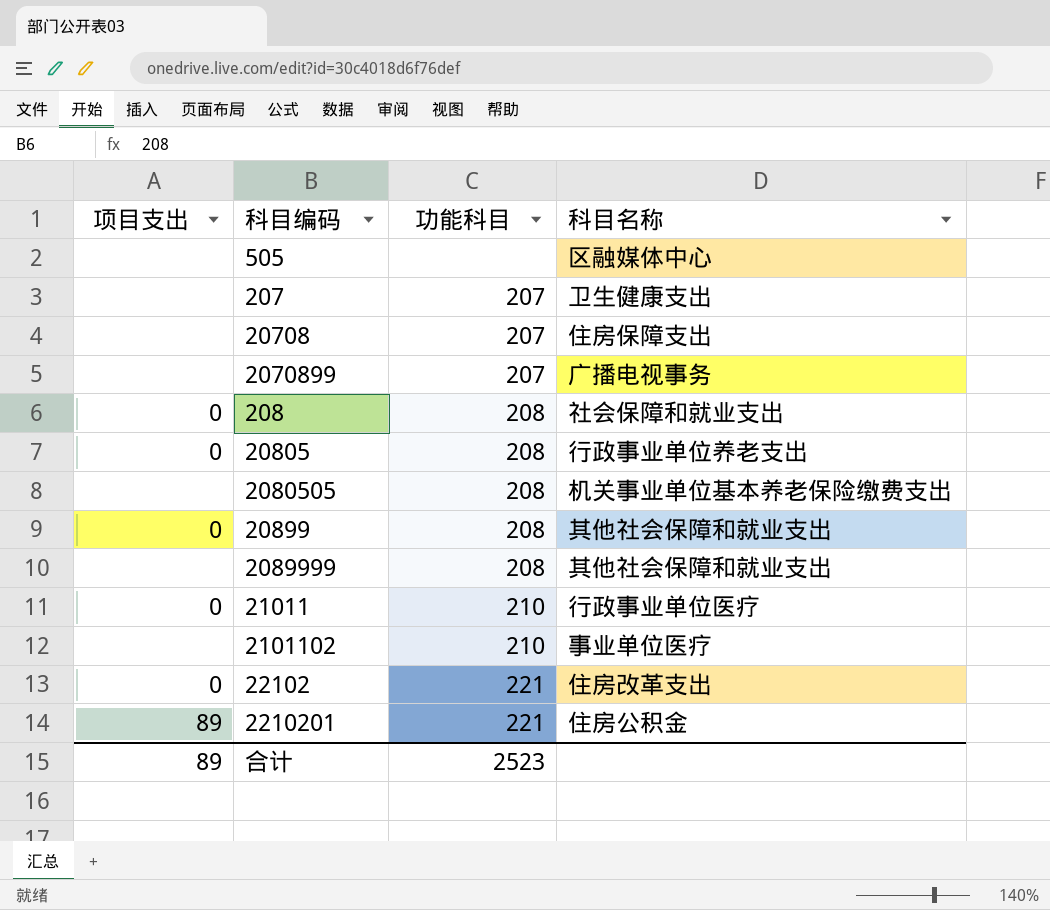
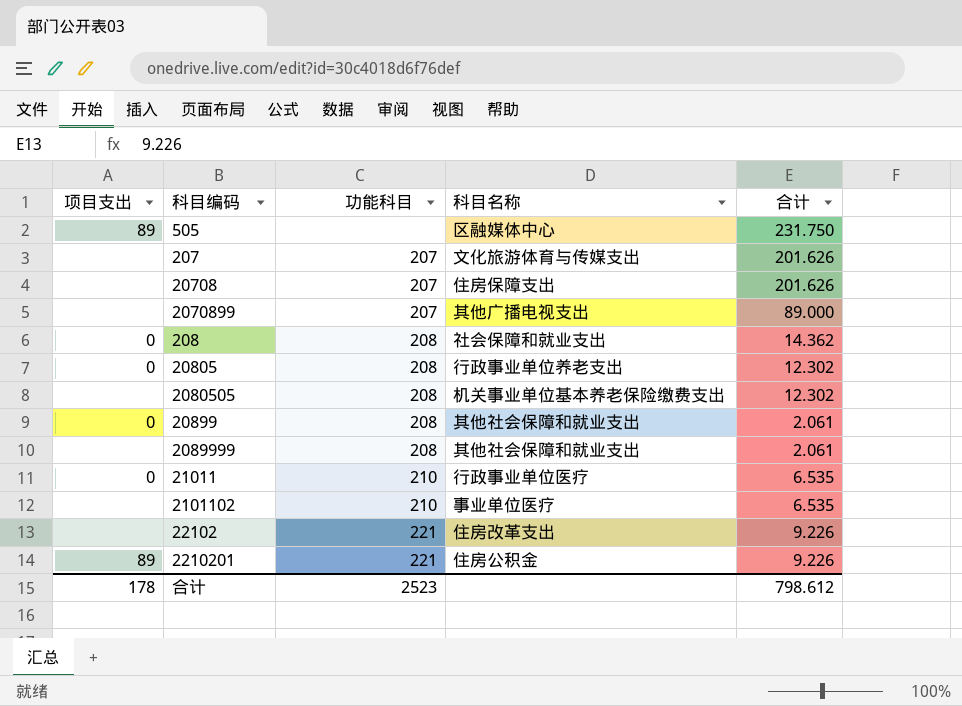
column 合计 | position: none -> 5
505 | 项目支出: none -> 89
207 | 科目名称: 卫生健康支出 -> 文化旅游体育与传媒支出
2070899 | 科目名称: 广播电视事务 -> 其他广播电视支出
22102 | 项目支出: 0 -> none
合计 | 项目支出: 89 -> 178

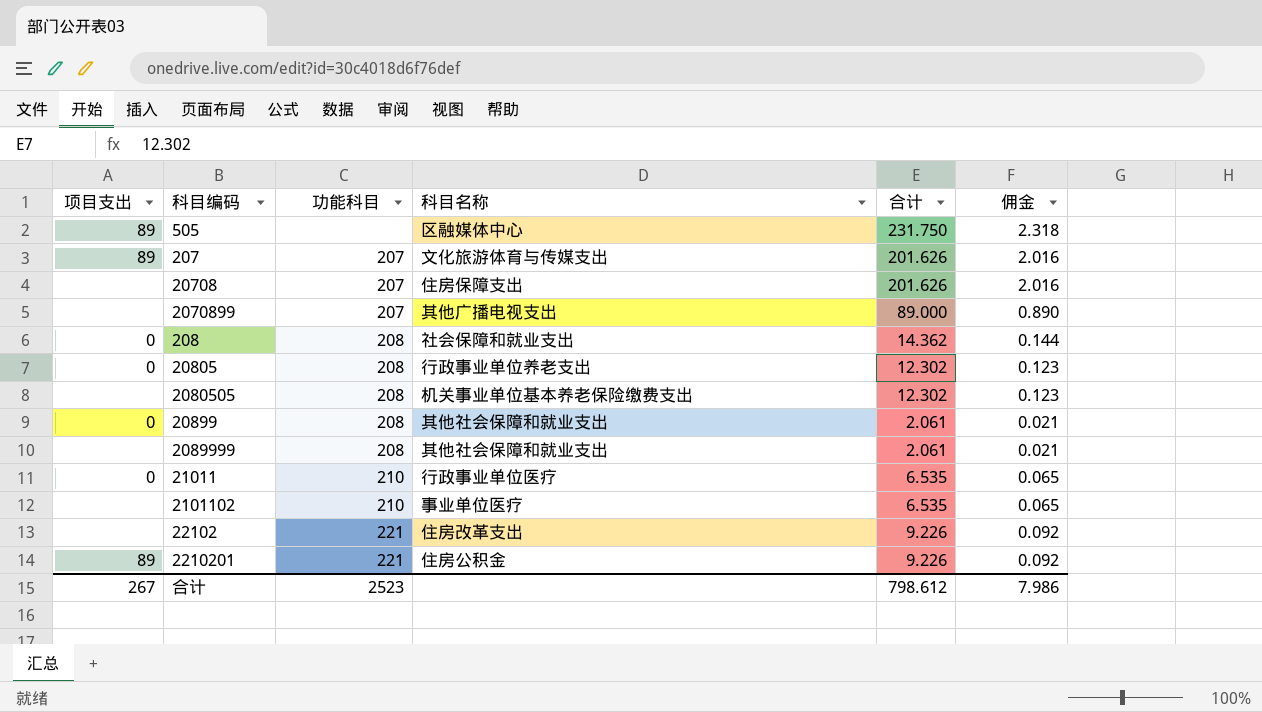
column 佣金 | formula: none -> [合计] * 0.01
207 | 项目支出: none -> 89
合计 | 项目支出: 178 -> 267

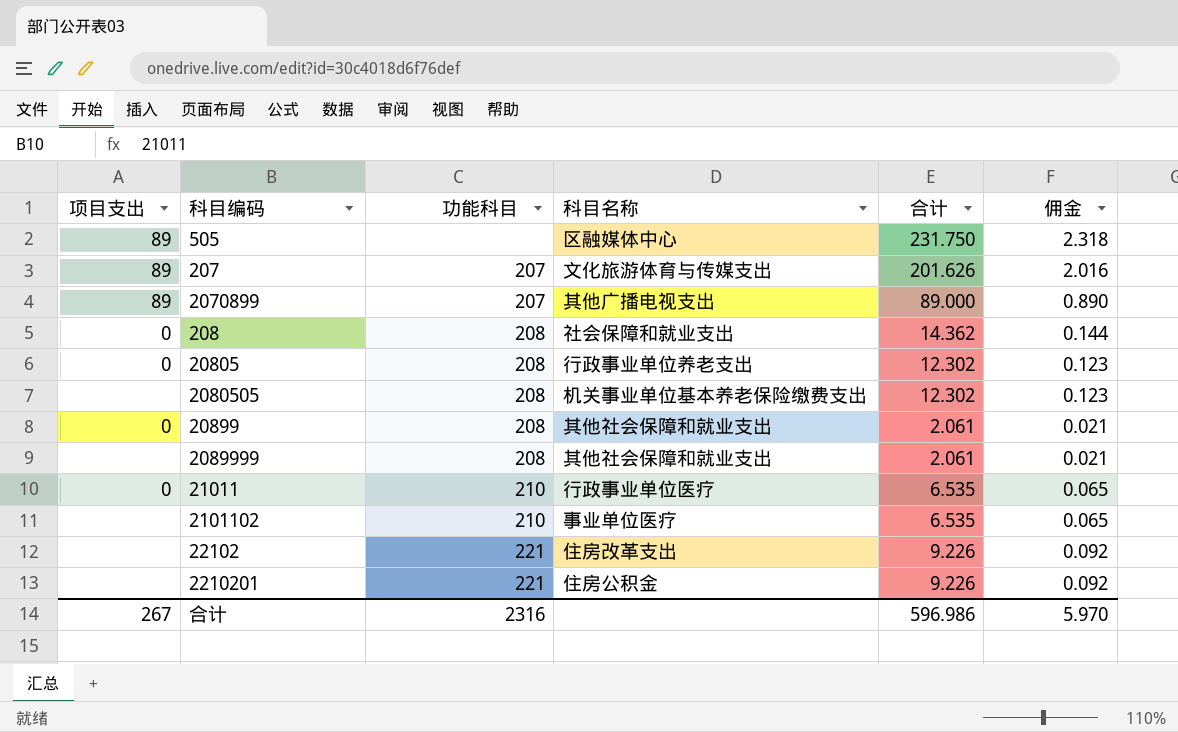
row 20708: none | 207 | 住房保障支出 | 201.626 | 2.016 -> none
2070899 | 项目支出: none -> 89
2210201 | 项目支出: 89 -> none
合计 | 功能科目: 2523 -> 2316
合计 | 合计: 798.612 -> 596.986
合计 | 佣金: 7.986 -> 5.970

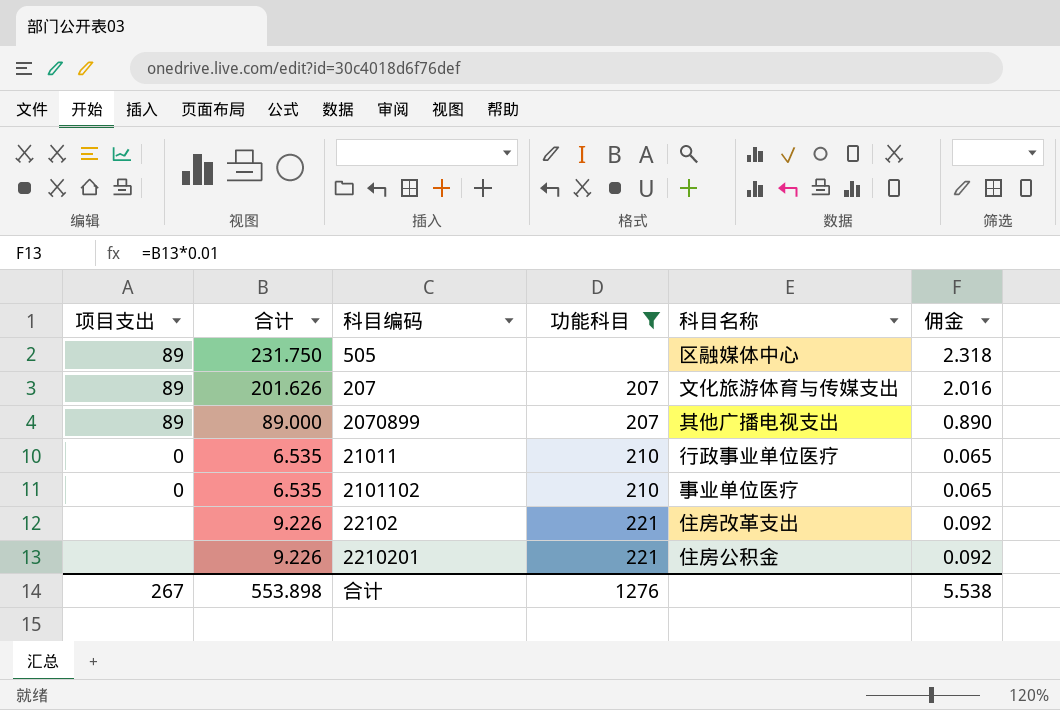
filter: none -> 功能科目 != 208
column 合计 | position: 5 -> 2
2101102 | 项目支出: none -> 0
合计 | 合计: 596.986 -> 553.898
合计 | 功能科目: 2316 -> 1276
合计 | 佣金: 5.970 -> 5.538

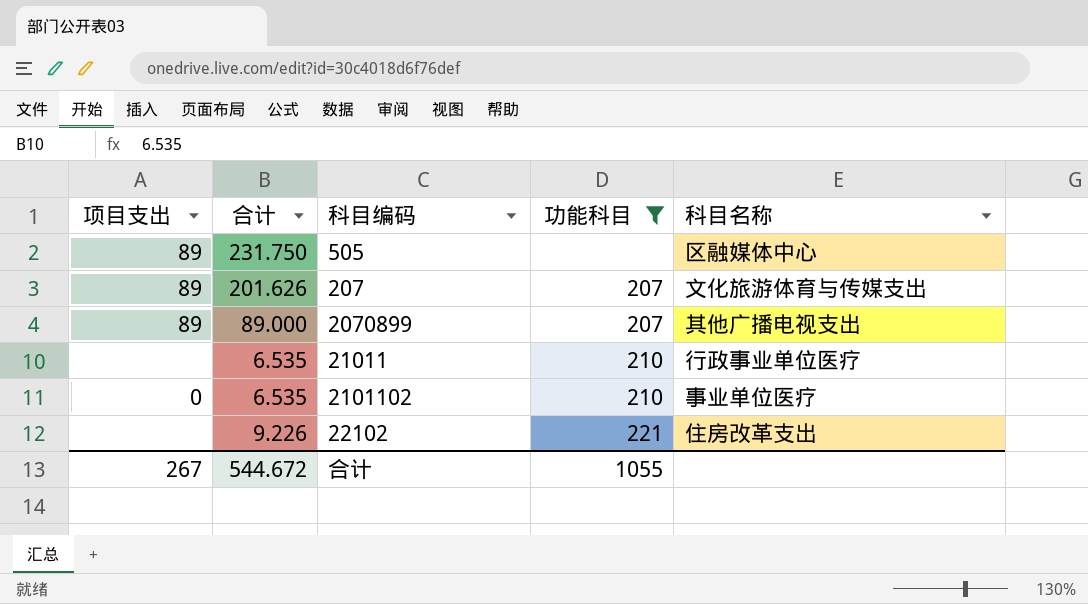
column 佣金 | formula: [合计] * 0.01 -> none
row 2210201: none | 9.226 | 221 | 住房公积金 | 0.092 -> none
21011 | 项目支出: 0 -> none
合计 | 合计: 553.898 -> 544.672
合计 | 功能科目: 1276 -> 1055

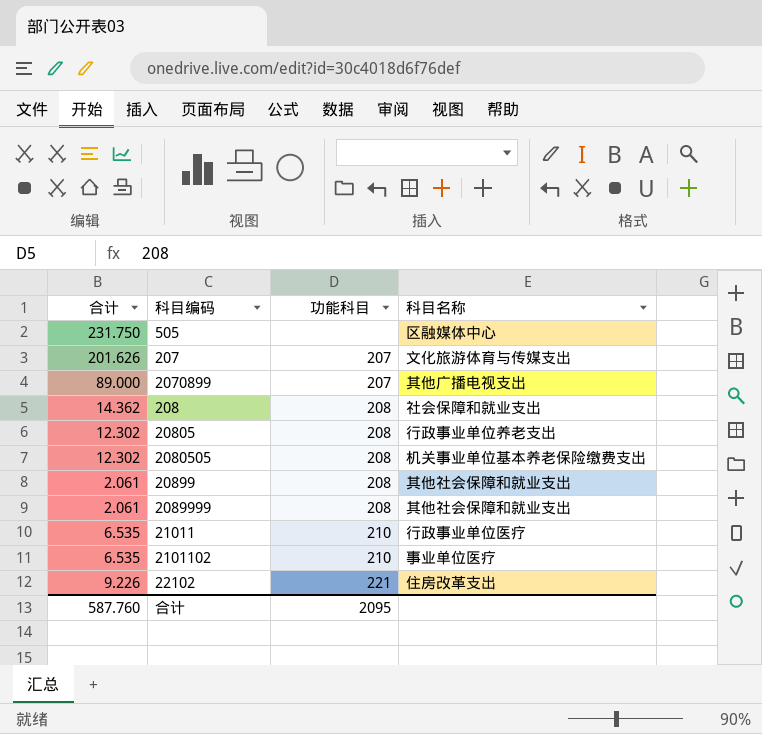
filter: 功能科目 != 208 -> none
column 项目支出 | position: 1 -> none
合计 | 合计: 544.672 -> 587.760
合计 | 功能科目: 1055 -> 2095

